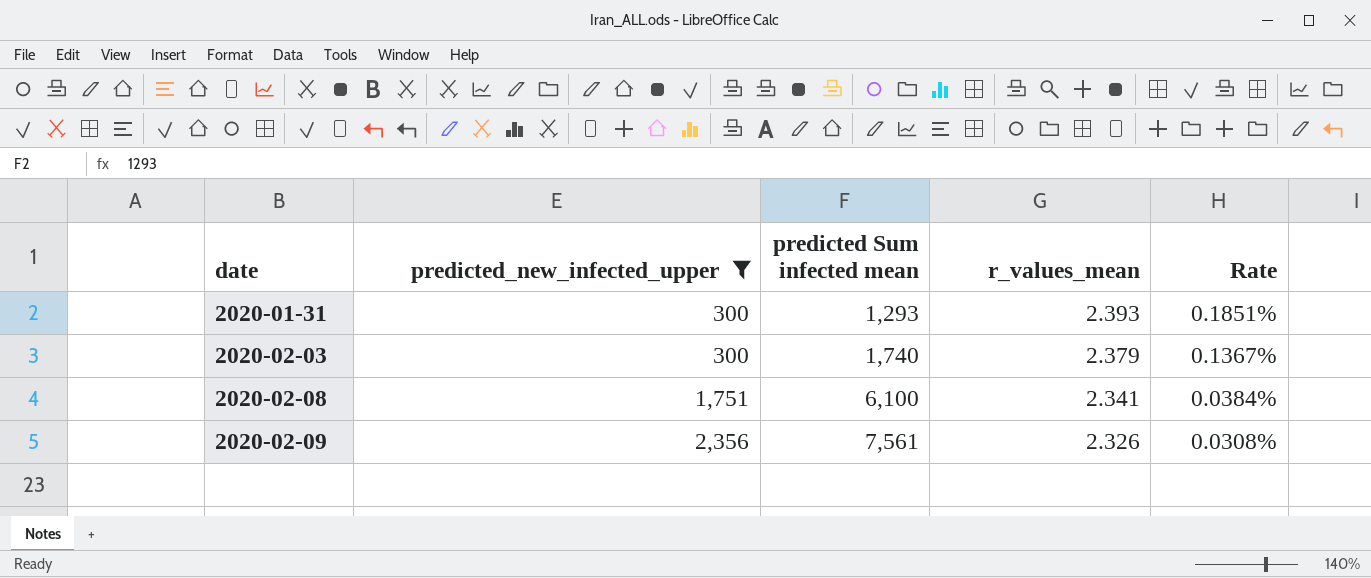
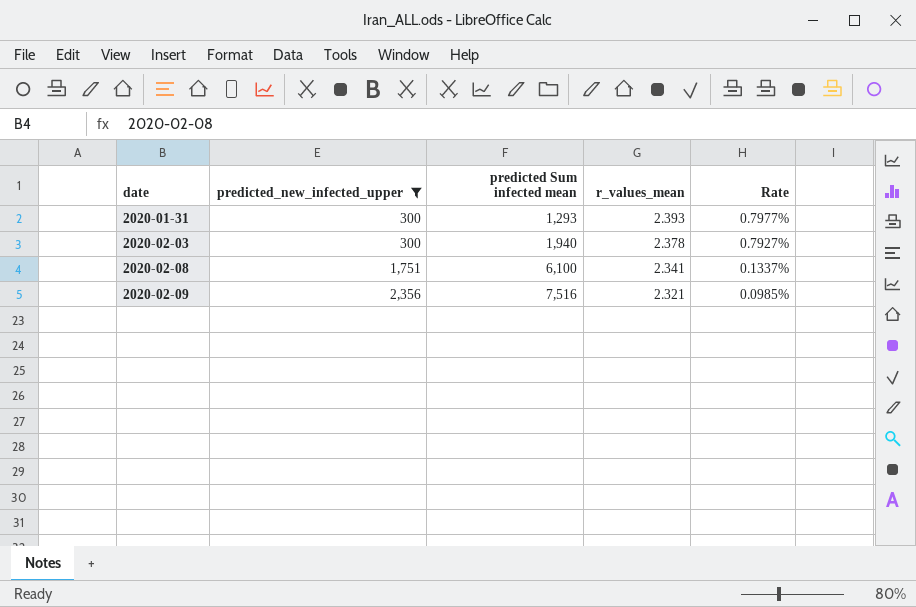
column Rate | formula: [r_values_mean] / [predicted Sum infected mean] -> [r_values_mean] / [predicted_new_infected_upper]
2020-02-03 | predicted Sum infected mean: 1,740 -> 1,940
2020-02-03 | r_values_mean: 2.379 -> 2.378
2020-02-09 | predicted Sum infected mean: 7,561 -> 7,516
2020-02-09 | r_values_mean: 2.326 -> 2.321

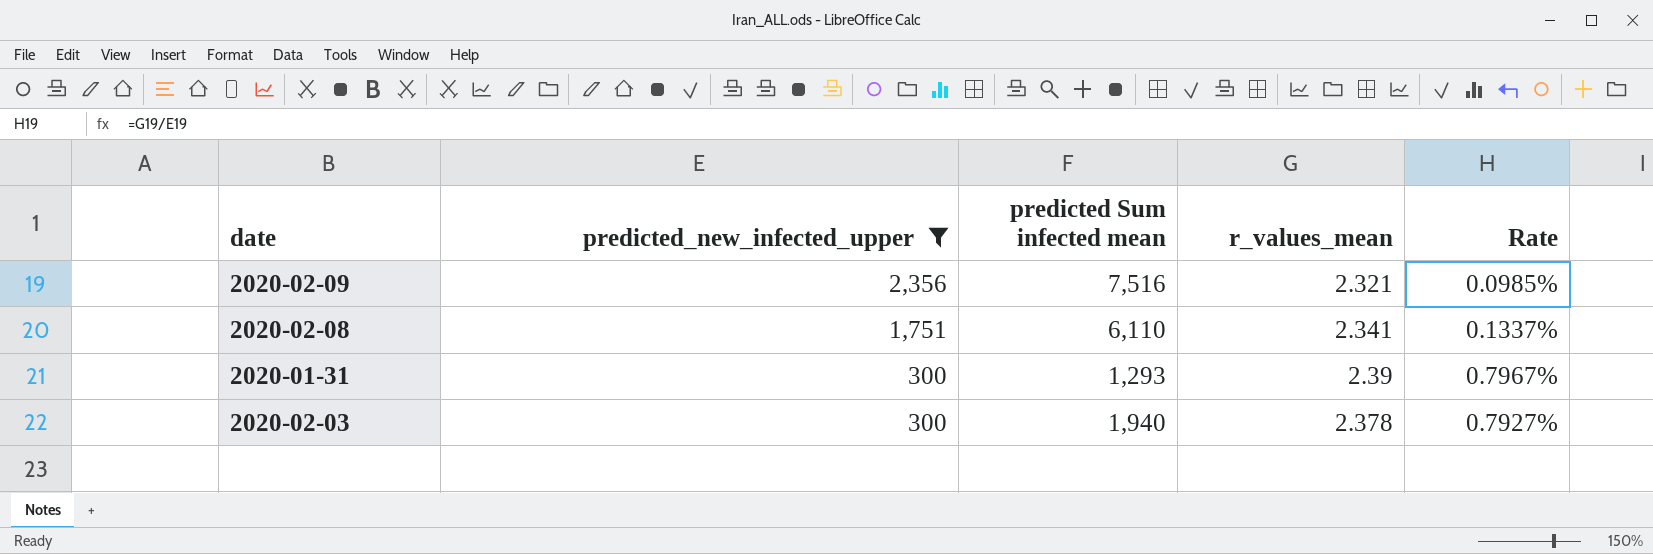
row order: date ascending -> predicted_new_infected_upper descending
2020-02-08 | predicted Sum infected mean: 6,100 -> 6,110
2020-01-31 | r_values_mean: 2.393 -> 2.39
2020-01-31 | Rate: 0.7977% -> 0.7967%

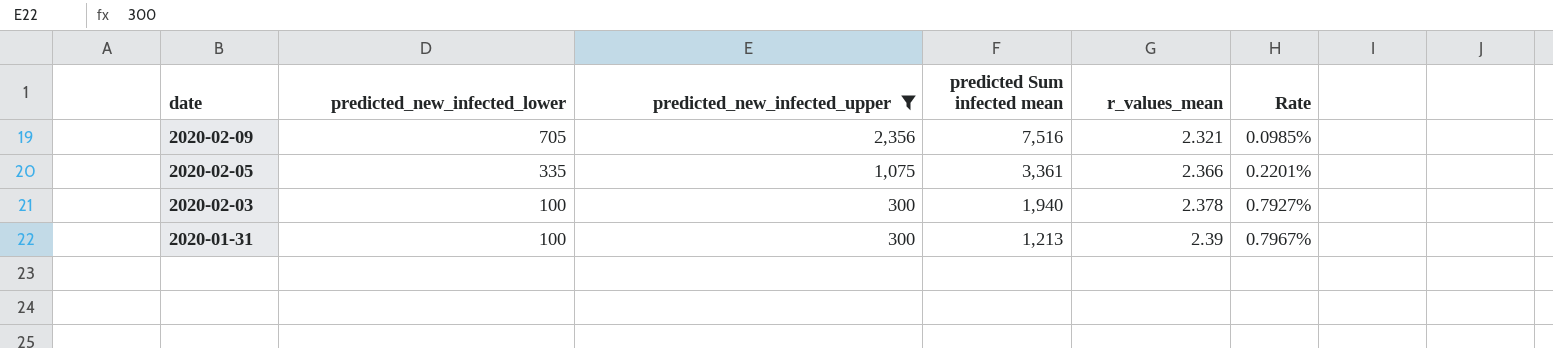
row order: predicted_new_infected_upper descending -> date descending
column predicted_new_infected_lower | position: none -> 2
row 2020-02-08: 1,751 | 6,110 | 2.341 | 0.1337% -> none
row 2020-02-05: none -> 335 | 1,075 | 3,361 | 2.366 | 0.2201%
2020-01-31 | predicted Sum infected mean: 1,293 -> 1,213

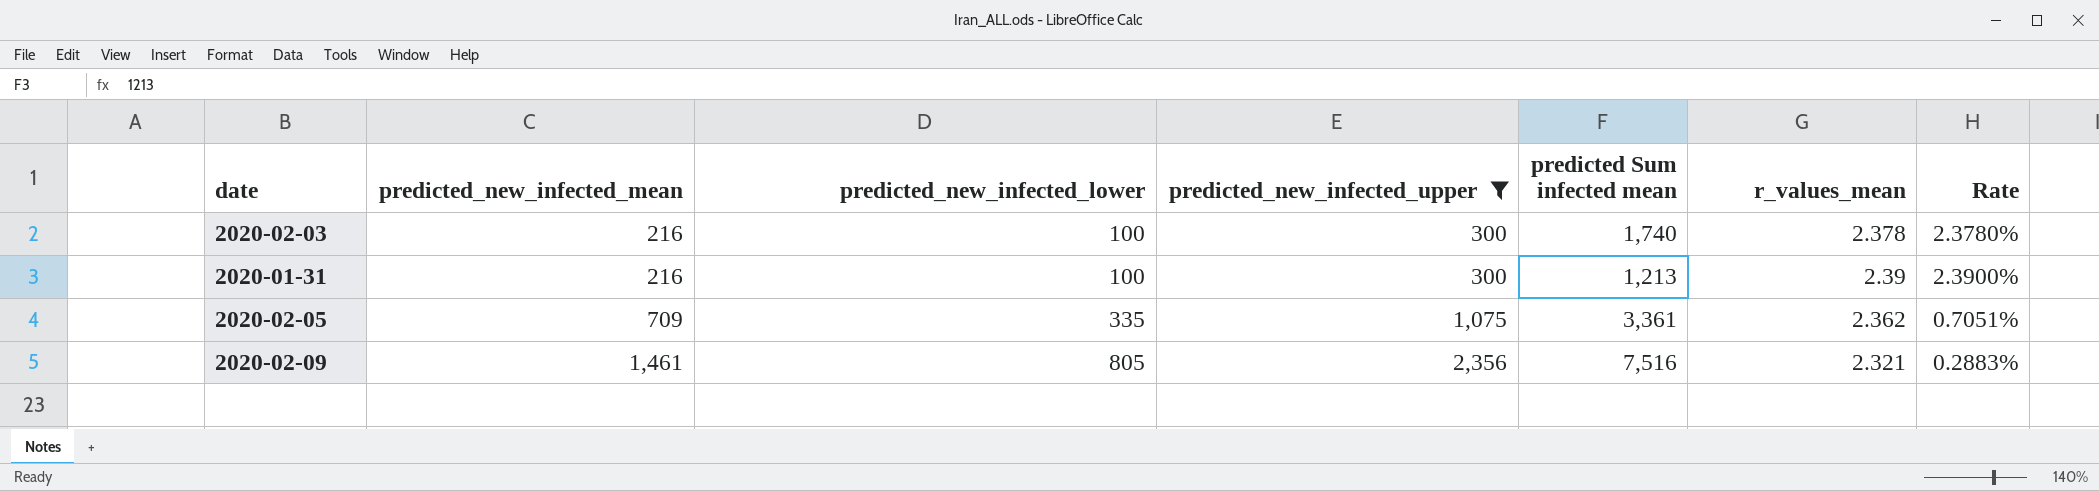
row order: date descending -> predicted_new_infected_mean ascending
column predicted_new_infected_mean | position: none -> 2
column Rate | formula: [r_values_mean] / [predicted_new_infected_upper] -> [r_values_mean] / [predicted_new_infected_lower]
2020-02-03 | predicted Sum infected mean: 1,940 -> 1,740
2020-02-05 | r_values_mean: 2.366 -> 2.362
2020-02-09 | predicted_new_infected_lower: 705 -> 805

